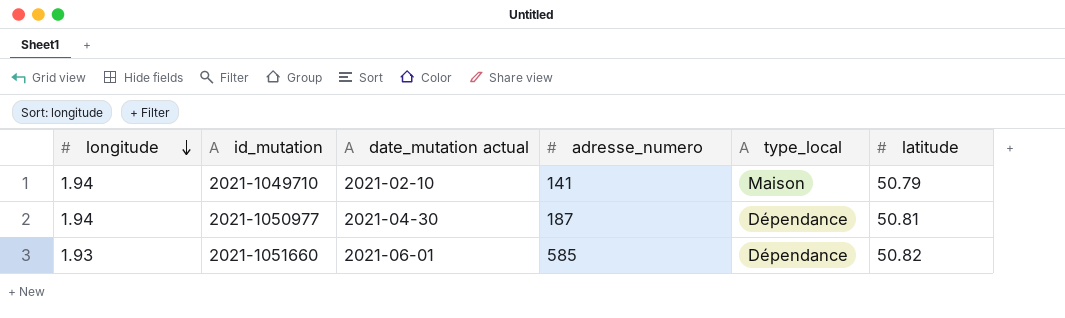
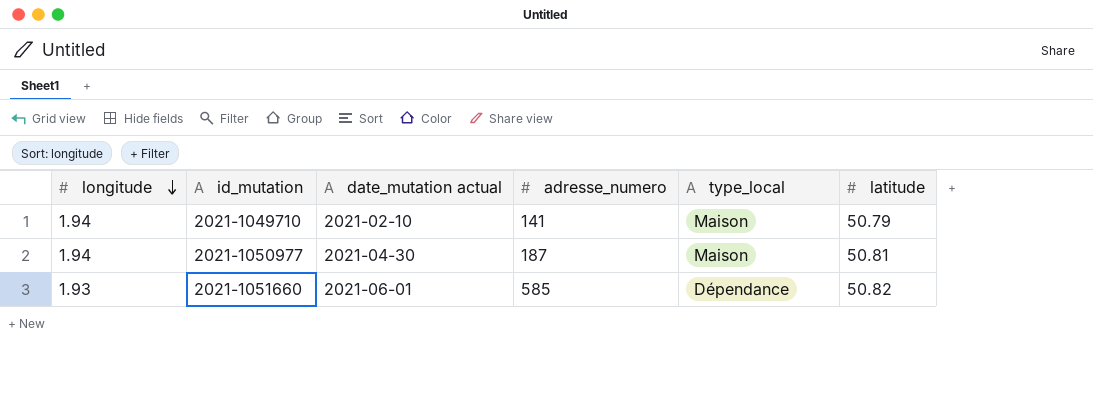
2021-1050977 | type_local: Dépendance -> Maison

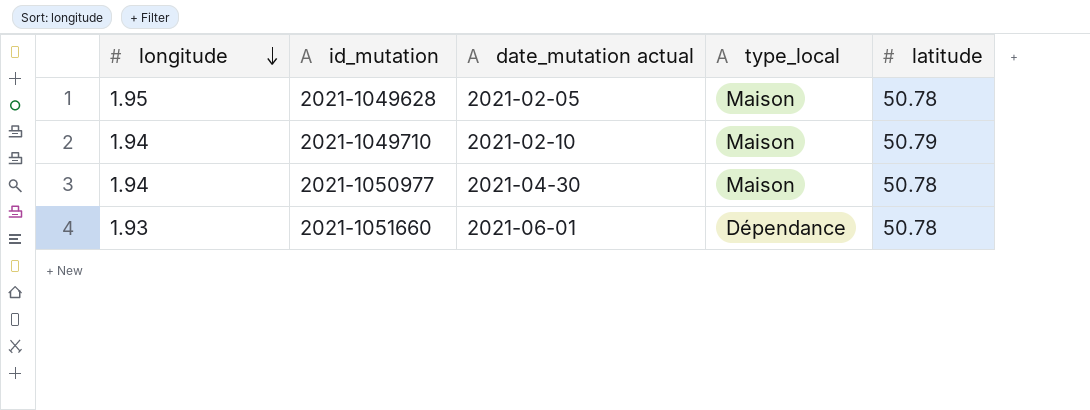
column adresse_numero | position: 4 -> none
row 2021-1049628: none -> 1.95 | 2021-02-05 | Maison | 50.78
2021-1050977 | latitude: 50.81 -> 50.78
2021-1051660 | latitude: 50.82 -> 50.78

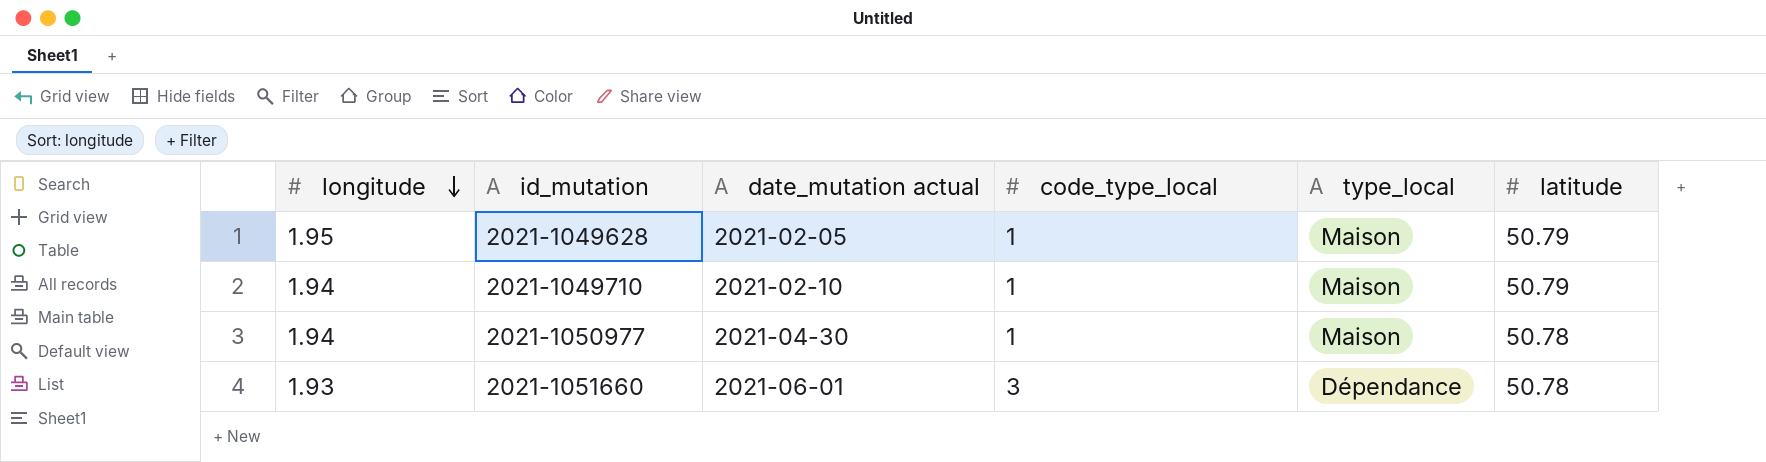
column code_type_local | position: none -> 4
2021-1049628 | latitude: 50.78 -> 50.79

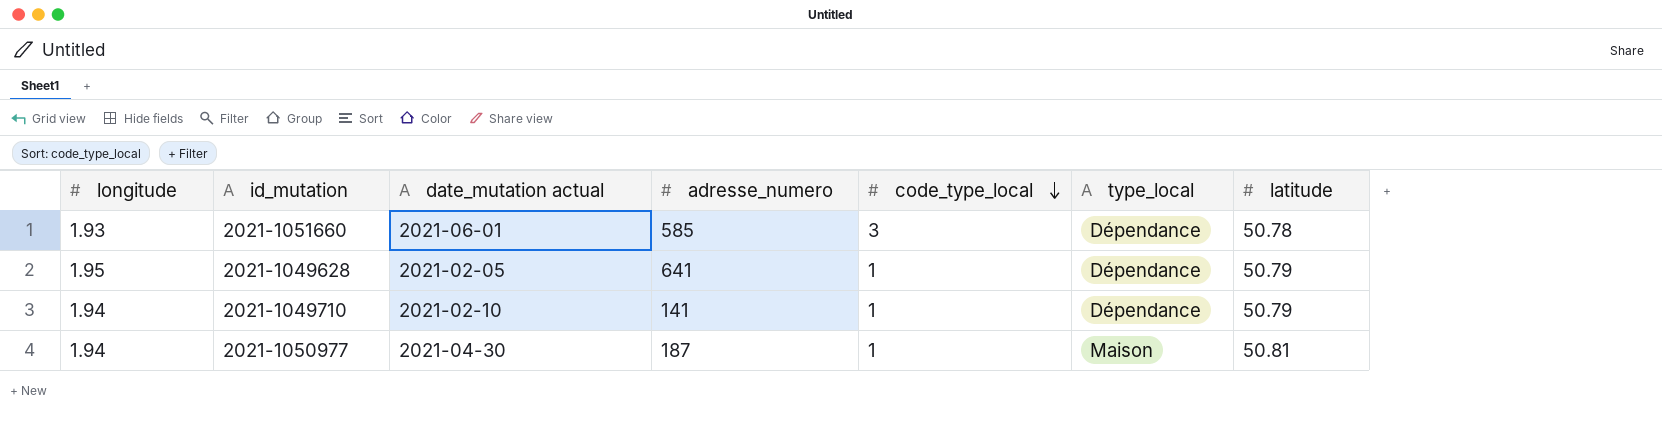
row order: longitude descending -> code_type_local descending
column adresse_numero | position: none -> 4
2021-1049628 | type_local: Maison -> Dépendance
2021-1049710 | type_local: Maison -> Dépendance
2021-1050977 | latitude: 50.78 -> 50.81

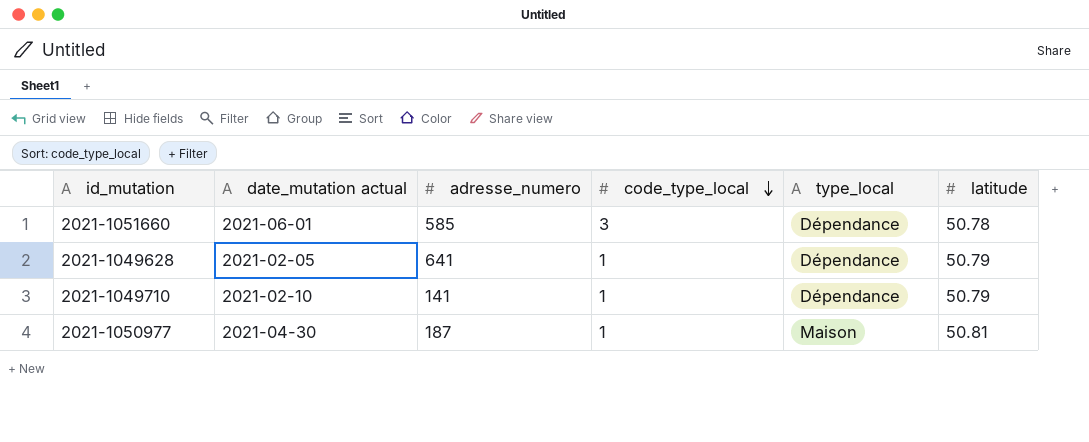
column longitude | position: 1 -> none

